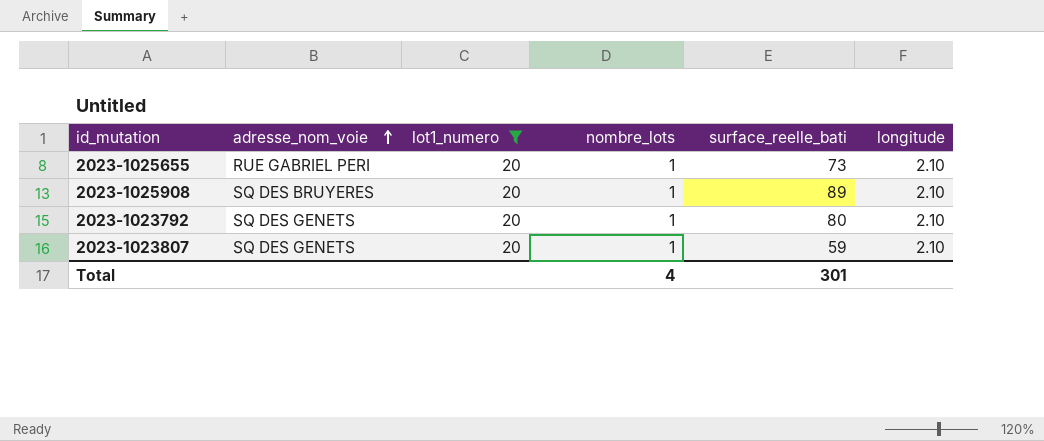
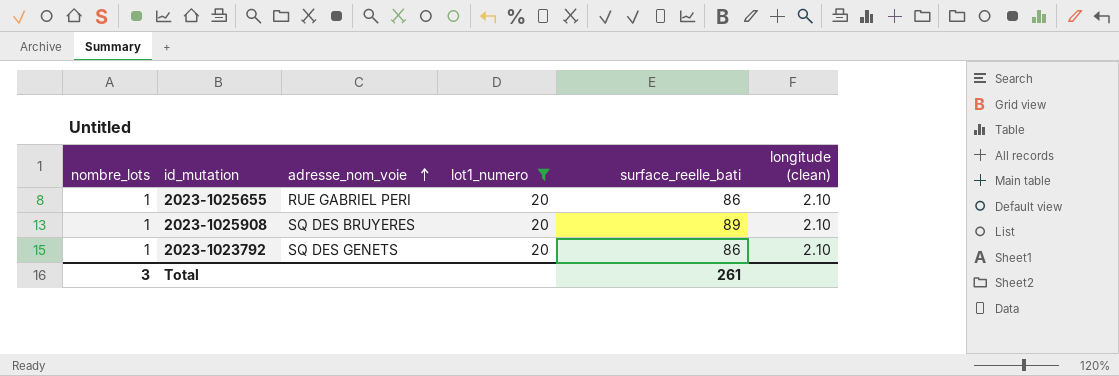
column nombre_lots | position: 4 -> 1
column name: longitude -> longitude (clean)
row 2023-1023807: SQ DES GENETS | 20 | 1 | 59 | 2.10 -> none
2023-1025655 | surface_reelle_bati: 73 -> 86
2023-1023792 | surface_reelle_bati: 80 -> 86
Total | nombre_lots: 4 -> 3
Total | surface_reelle_bati: 301 -> 261

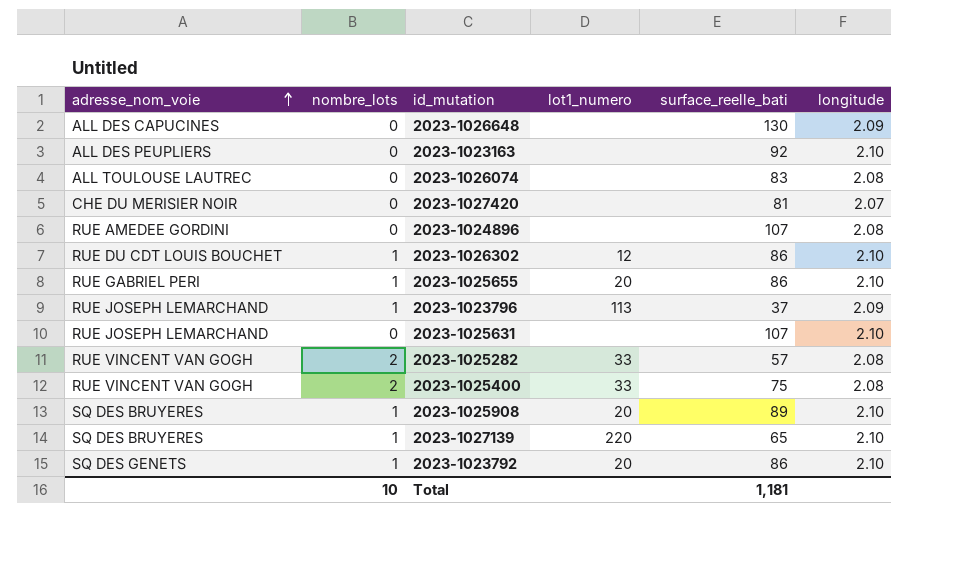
filter: lot1_numero = 20 -> none
column adresse_nom_voie | position: 3 -> 1
column name: longitude (clean) -> longitude
Total | nombre_lots: 3 -> 10
Total | surface_reelle_bati: 261 -> 1,181

